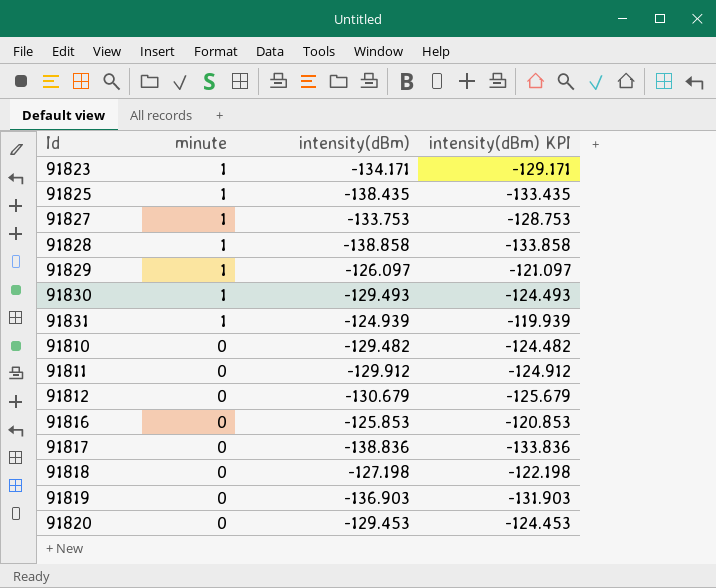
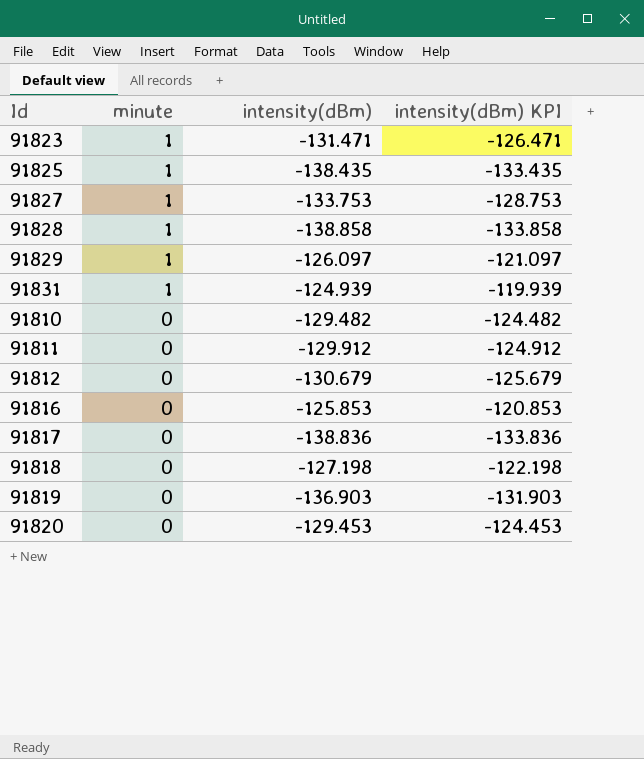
row 91830: 1 | -129.493 | -124.493 -> none
91823 | intensity(dBm): -134.171 -> -131.471
91823 | intensity(dBm) KPI: -129.171 -> -126.471

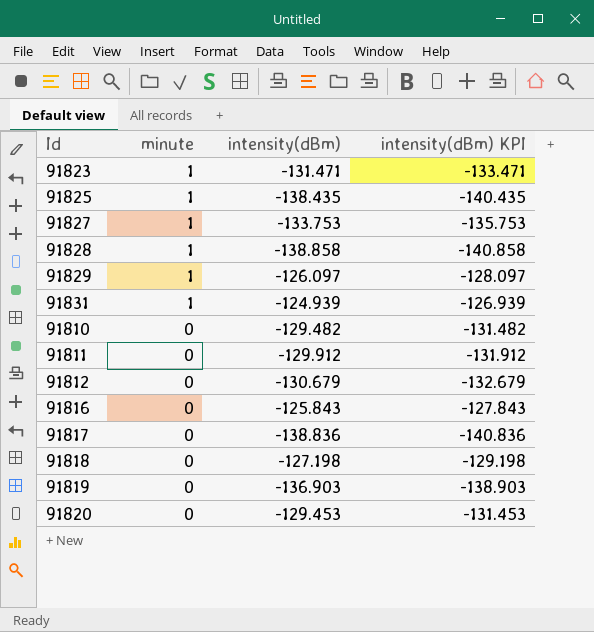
column intensity(dBm) KPI | formula: [intensity(dBm)] + 5 -> [intensity(dBm)] - 2
91816 | intensity(dBm): -125.853 -> -125.843

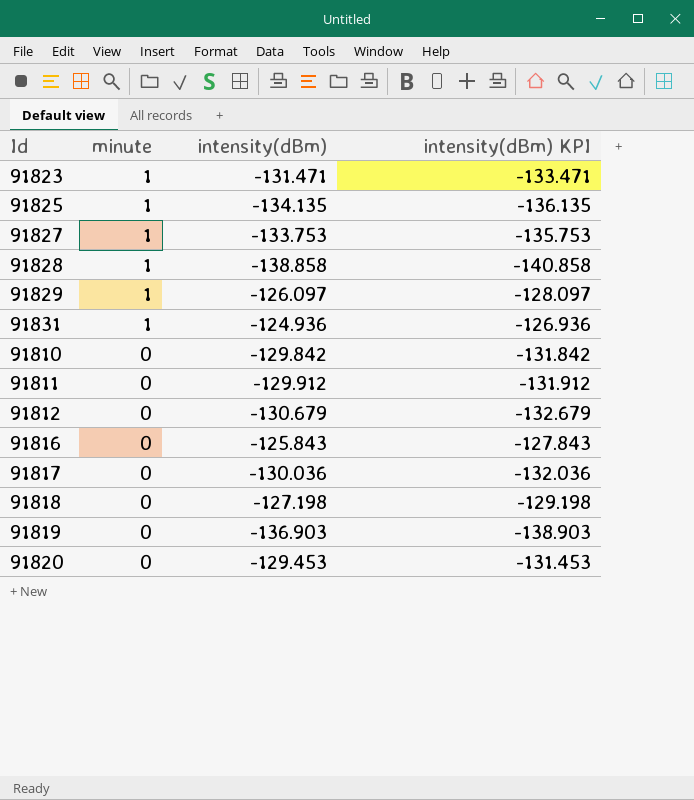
91825 | intensity(dBm): -138.435 -> -134.135
91825 | intensity(dBm) KPI: -140.435 -> -136.135
91831 | intensity(dBm): -124.939 -> -124.936
91831 | intensity(dBm) KPI: -126.939 -> -126.936
91810 | intensity(dBm): -129.482 -> -129.842
91810 | intensity(dBm) KPI: -131.482 -> -131.842
91817 | intensity(dBm): -138.836 -> -130.036
91817 | intensity(dBm) KPI: -140.836 -> -132.036

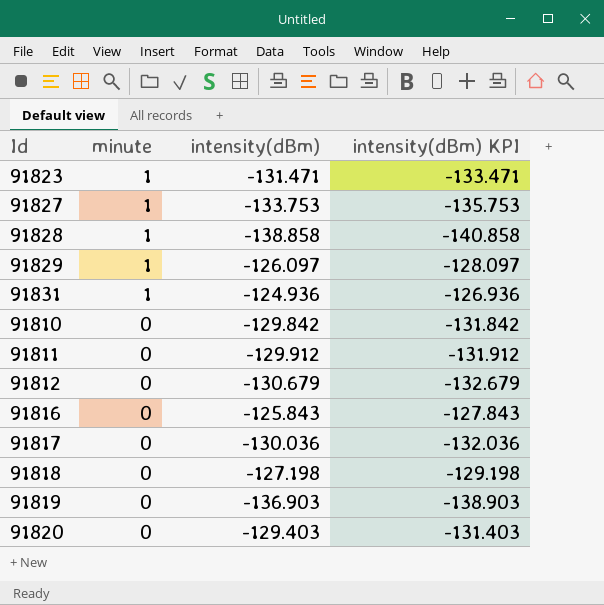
row 91825: 1 | -134.135 | -136.135 -> none
91820 | intensity(dBm): -129.453 -> -129.403
91820 | intensity(dBm) KPI: -131.453 -> -131.403

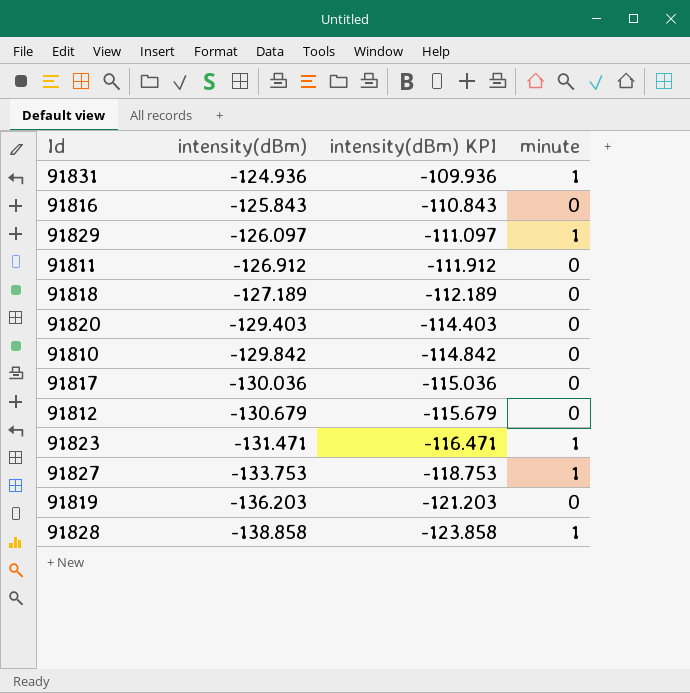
row order: minute descending -> intensity(dBm) descending
column intensity(dBm) KPI | formula: [intensity(dBm)] - 2 -> [intensity(dBm)] + 15
column minute | position: 2 -> 4
91811 | intensity(dBm): -129.912 -> -126.912
91818 | intensity(dBm): -127.198 -> -127.189
91819 | intensity(dBm): -136.903 -> -136.203

